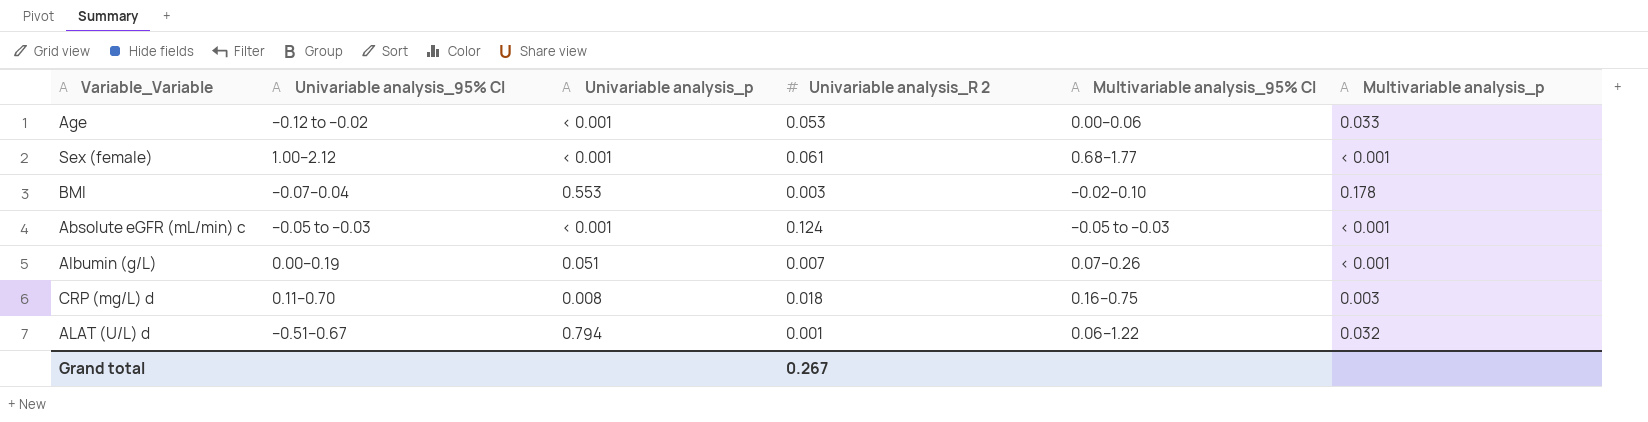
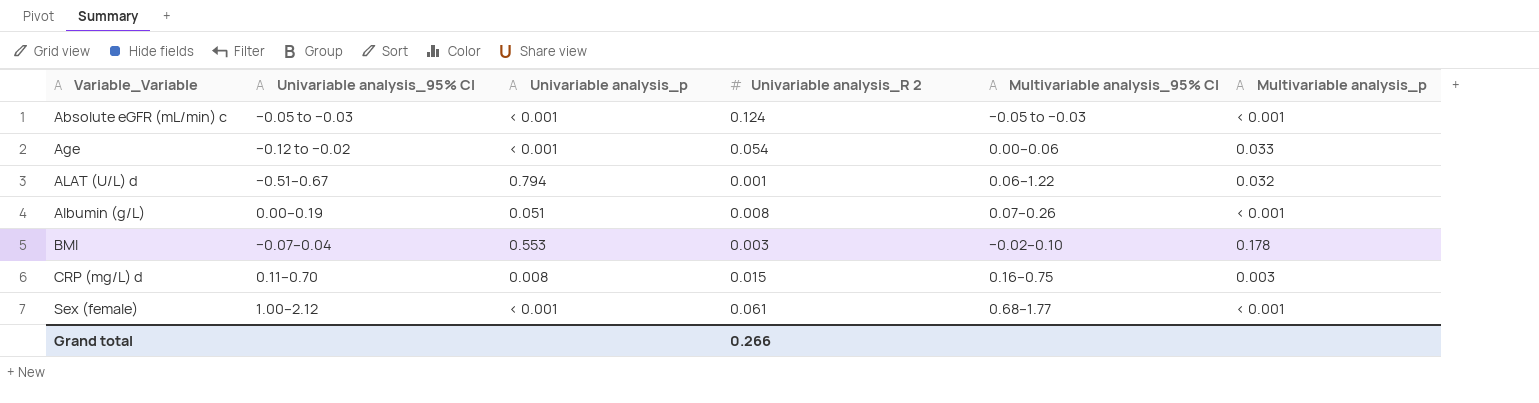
row order: none -> Variable_Variable ascending
Age | Univariable analysis_R 2: 0.053 -> 0.054
Albumin (g/L) | Univariable analysis_R 2: 0.007 -> 0.008
CRP (mg/L) d | Univariable analysis_R 2: 0.018 -> 0.015
Grand total | Univariable analysis_R 2: 0.267 -> 0.266

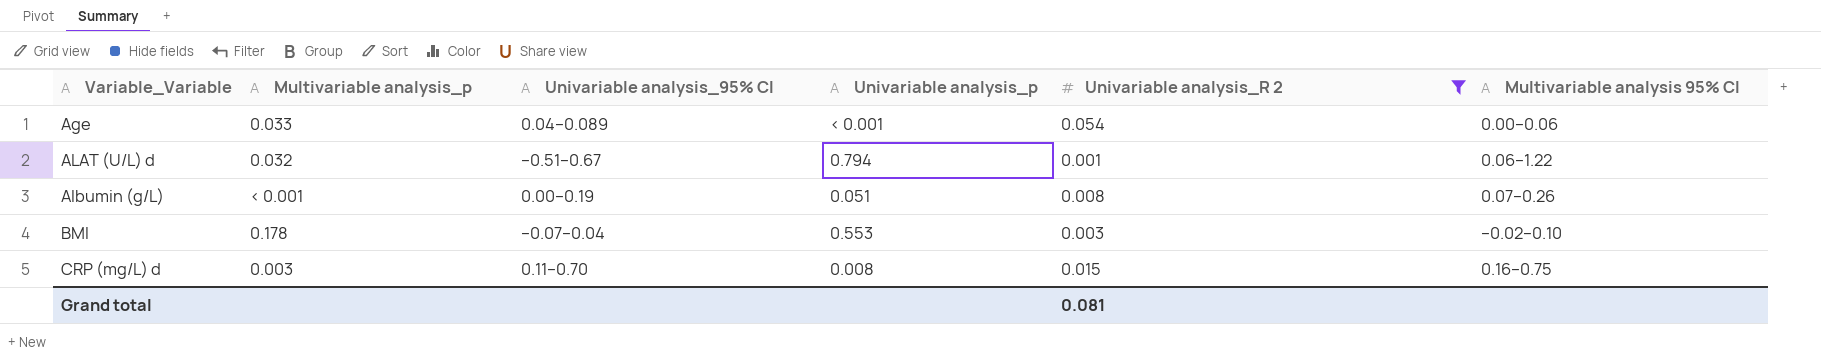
filter: none -> Univariable analysis_R 2 <= 0.054
column Multivariable analysis_p | position: 6 -> 2
column name: Multivariable analysis_95% CI -> Multivariable analysis 95% CI
Age | Univariable analysis_95% CI: −0.12 to −0.02 -> 0.04–0.089
Grand total | Univariable analysis_R 2: 0.266 -> 0.081

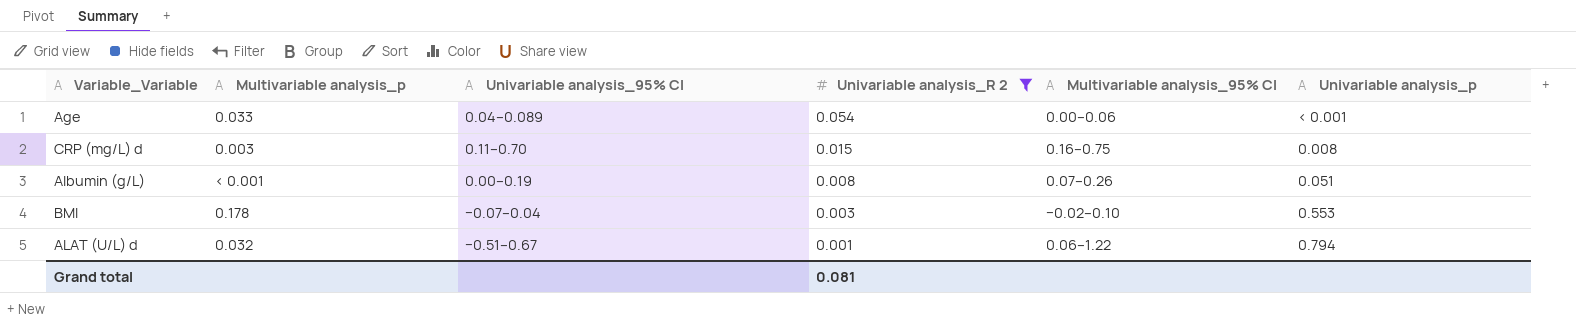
row order: Variable_Variable ascending -> Univariable analysis_R 2 descending
column name: Multivariable analysis 95% CI -> Multivariable analysis_95% CI
column Univariable analysis_p | position: 4 -> 6

